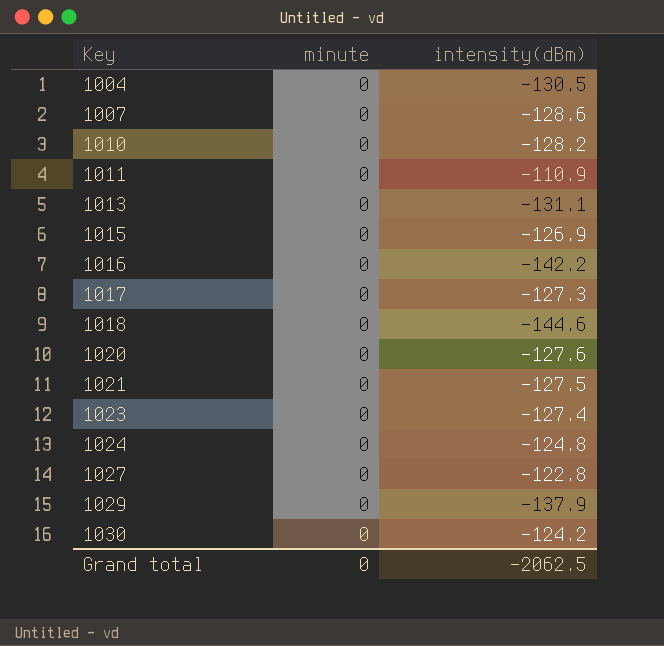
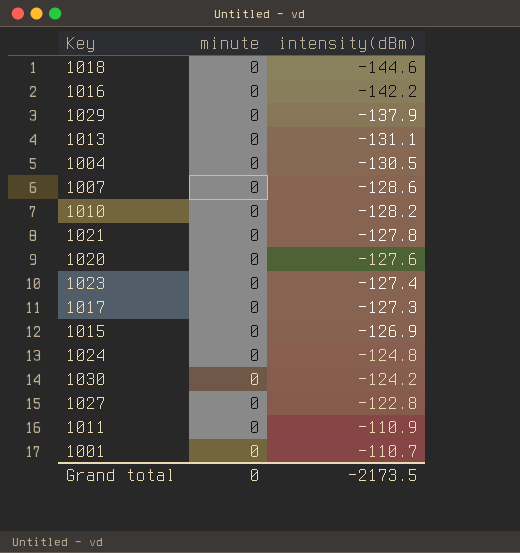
row order: Key ascending -> intensity(dBm) ascending
1021 | intensity(dBm): -127.5 -> -127.8
row 1001: none -> 0 | -110.7
Grand total | intensity(dBm): -2062.5 -> -2173.5

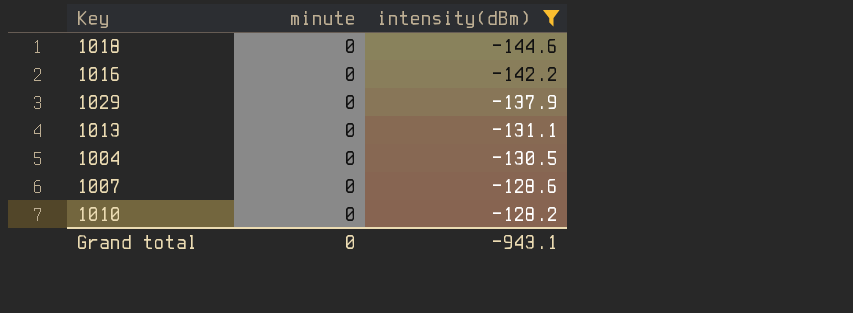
filter: none -> intensity(dBm) <= -128.2
Grand total | intensity(dBm): -2173.5 -> -943.1

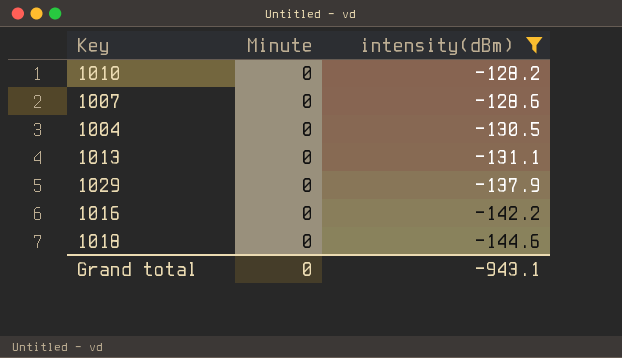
row order: intensity(dBm) ascending -> intensity(dBm) descending
column name: minute -> Minute

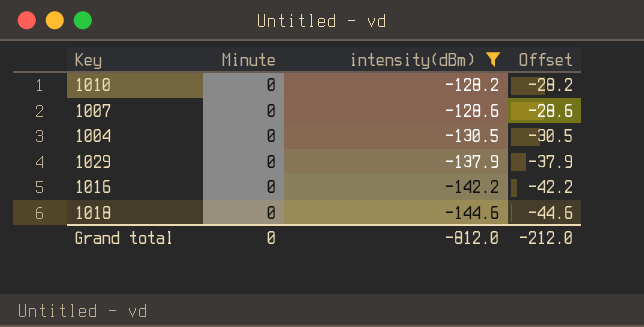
column Offset | formula: none -> [intensity(dBm)] + 100
row 1013: 0 | -131.1 -> none
Grand total | intensity(dBm): -943.1 -> -812.0

